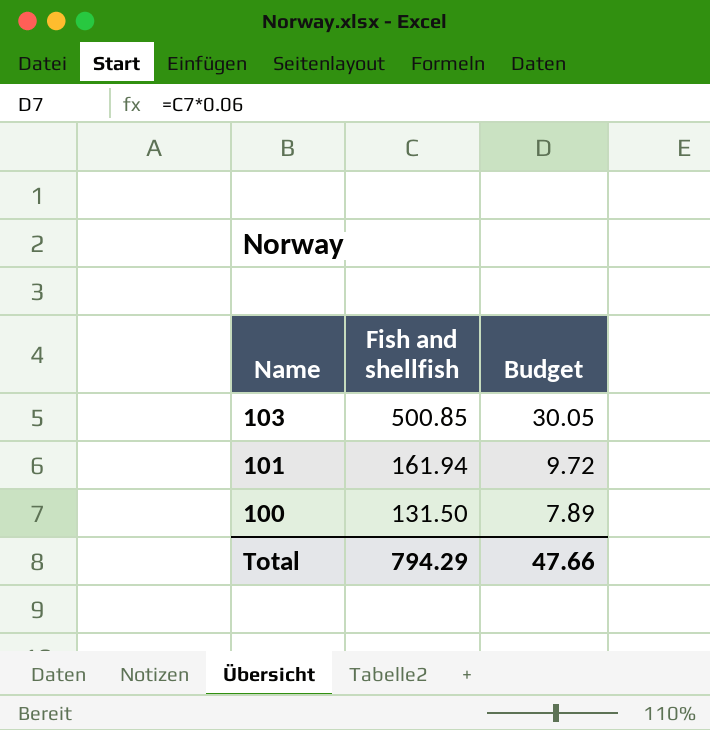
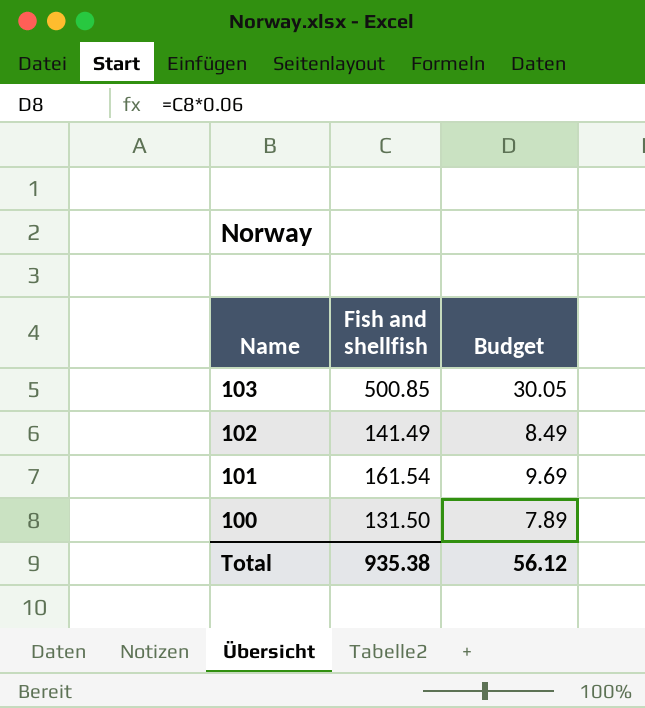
row 102: none -> 141.49 | 8.49
101 | Fish and shellfish: 161.94 -> 161.54
101 | Budget: 9.72 -> 9.69
Total | Fish and shellfish: 794.29 -> 935.38
Total | Budget: 47.66 -> 56.12

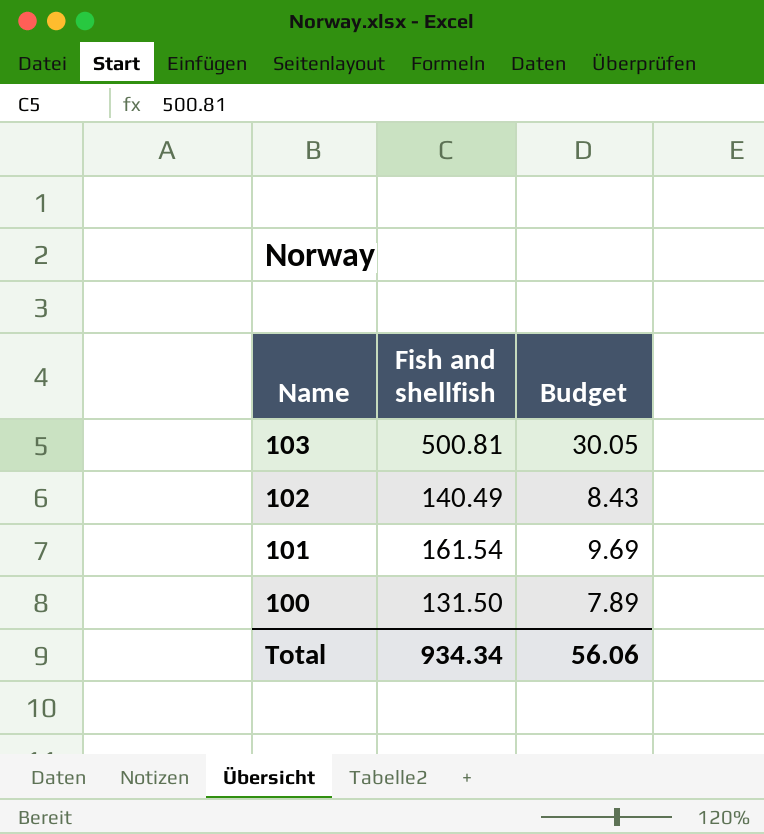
103 | Fish and shellfish: 500.85 -> 500.81
102 | Fish and shellfish: 141.49 -> 140.49
102 | Budget: 8.49 -> 8.43
Total | Fish and shellfish: 935.38 -> 934.34
Total | Budget: 56.12 -> 56.06

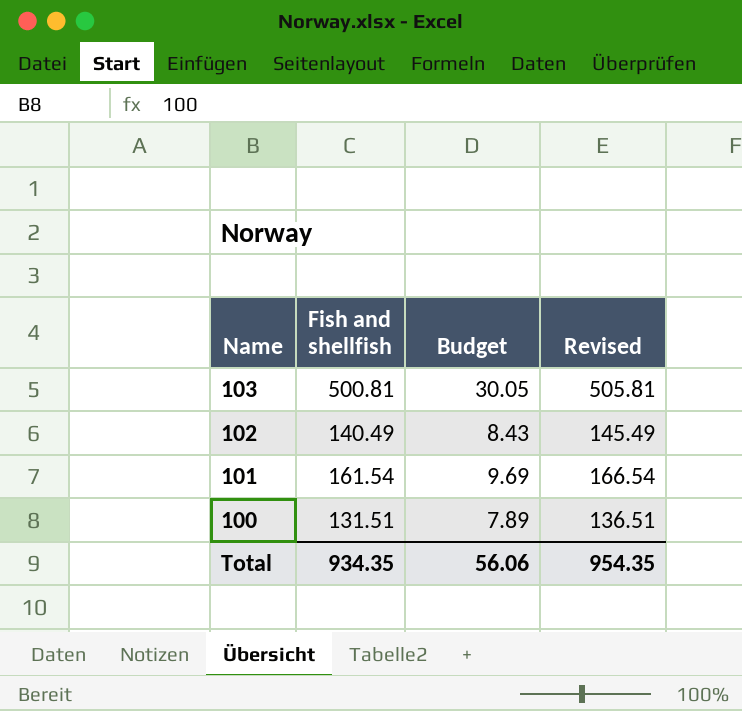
column Revised | formula: none -> [Fish and shellfish] + 5
100 | Fish and shellfish: 131.50 -> 131.51
Total | Fish and shellfish: 934.34 -> 934.35

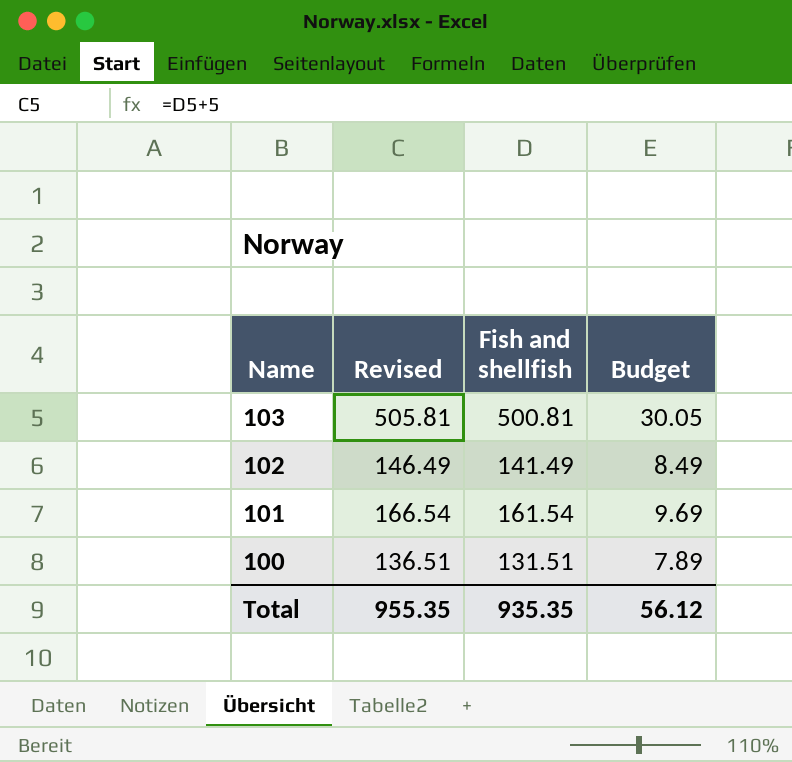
column Revised | position: 4 -> 2
102 | Revised: 145.49 -> 146.49
102 | Fish and shellfish: 140.49 -> 141.49
102 | Budget: 8.43 -> 8.49
Total | Revised: 954.35 -> 955.35
Total | Fish and shellfish: 934.35 -> 935.35
Total | Budget: 56.06 -> 56.12

